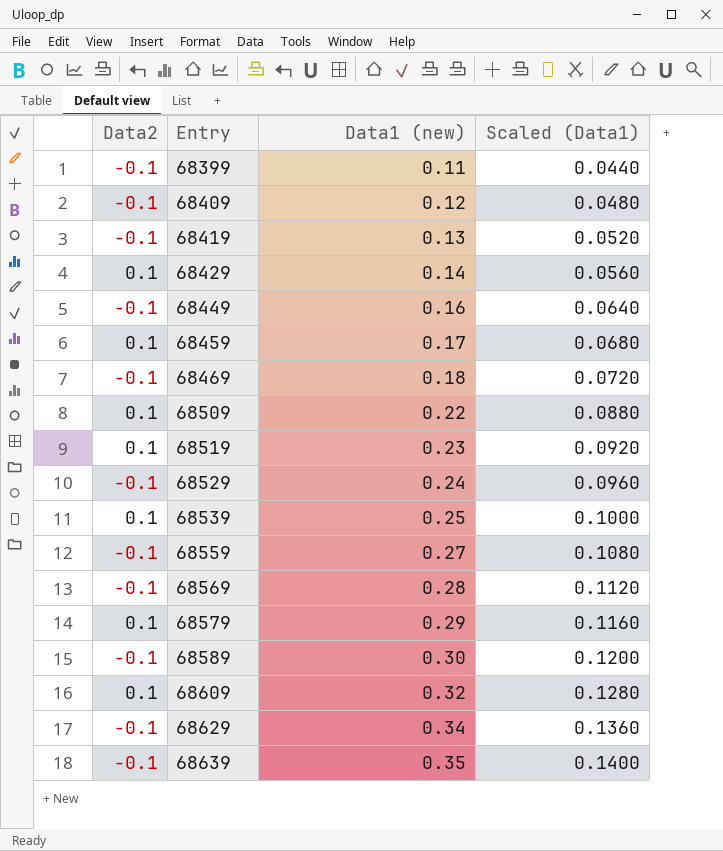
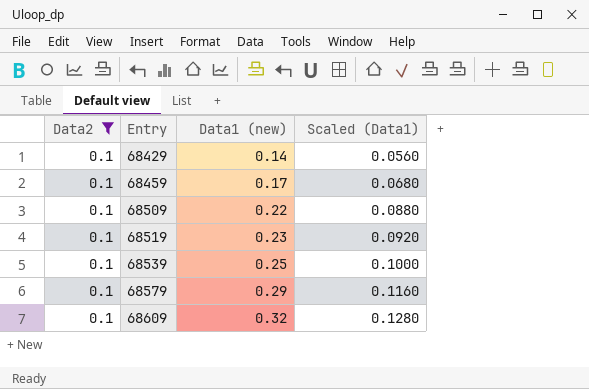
filter: none -> Data2 = 0.1

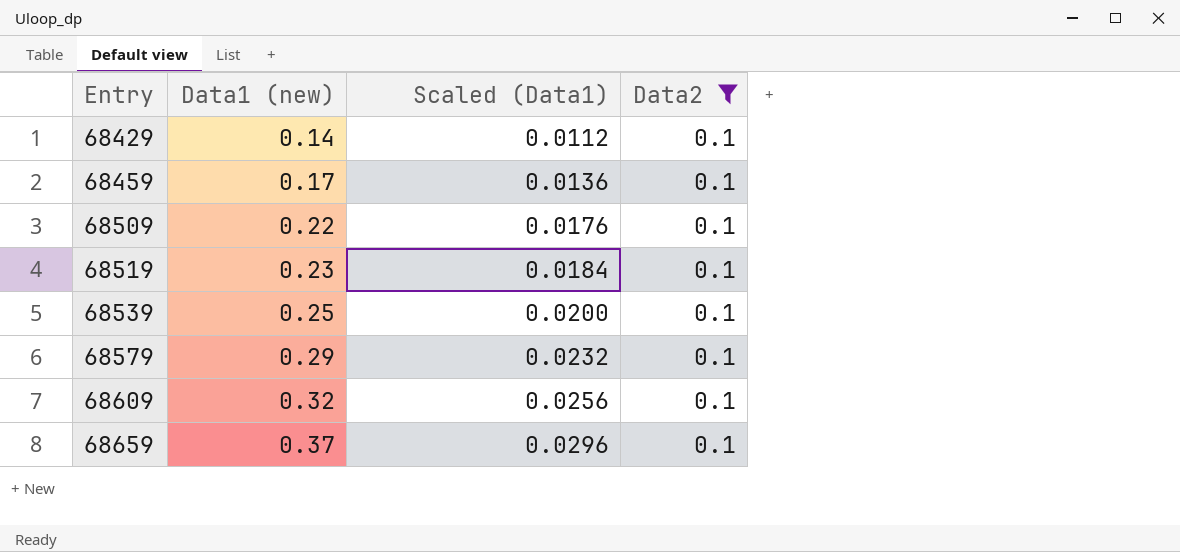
column Scaled (Data1) | formula: [Data1 (new)] * 0.4 -> [Data1 (new)] * 0.08
column Data2 | position: 1 -> 4
row 68659: none -> 0.37 | 0.0296 | 0.1

